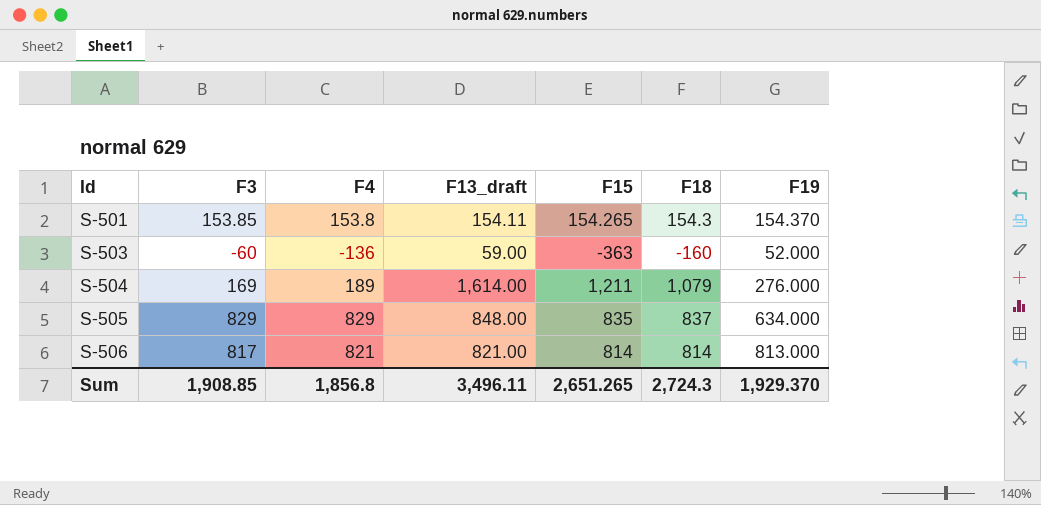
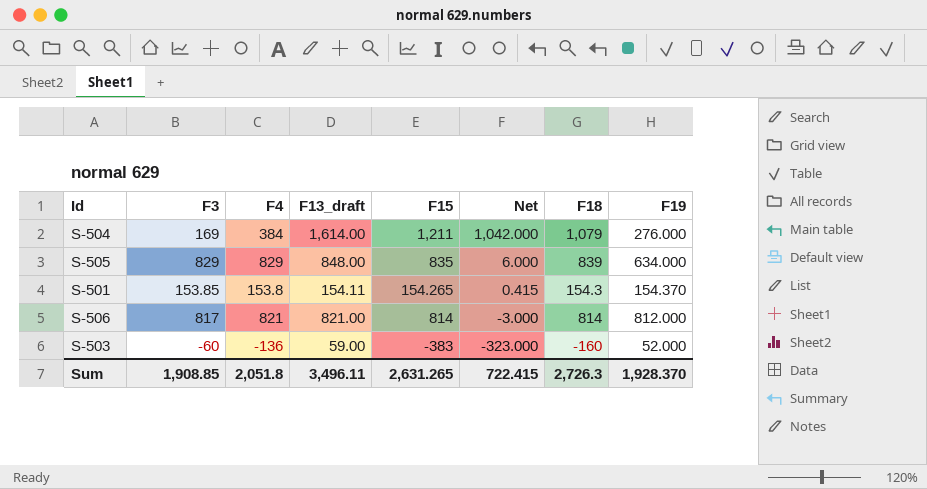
row order: Id ascending -> Net descending
column Net | formula: none -> [F15] - [F3]
S-504 | F4: 189 -> 384
S-505 | F18: 837 -> 839
S-506 | F19: 813.000 -> 812.000
S-503 | F15: -363 -> -383
Sum | F4: 1,856.8 -> 2,051.8
Sum | F15: 2,651.265 -> 2,631.265
Sum | F18: 2,724.3 -> 2,726.3
Sum | F19: 1,929.370 -> 1,928.370

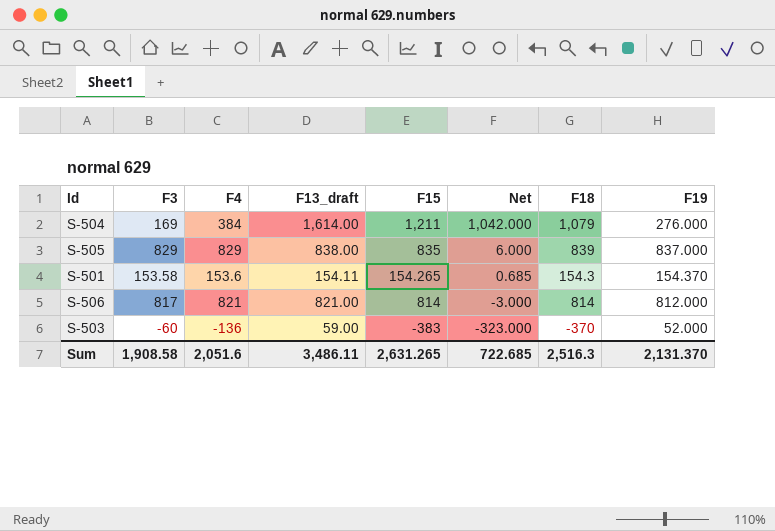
S-505 | F13_draft: 848.00 -> 838.00
S-505 | F19: 634.000 -> 837.000
S-501 | F3: 153.85 -> 153.58
S-501 | F4: 153.8 -> 153.6
S-501 | Net: 0.415 -> 0.685
S-503 | F18: -160 -> -370
Sum | F3: 1,908.85 -> 1,908.58
Sum | F4: 2,051.8 -> 2,051.6
Sum | F13_draft: 3,496.11 -> 3,486.11
Sum | Net: 722.415 -> 722.685
Sum | F18: 2,726.3 -> 2,516.3
Sum | F19: 1,928.370 -> 2,131.370

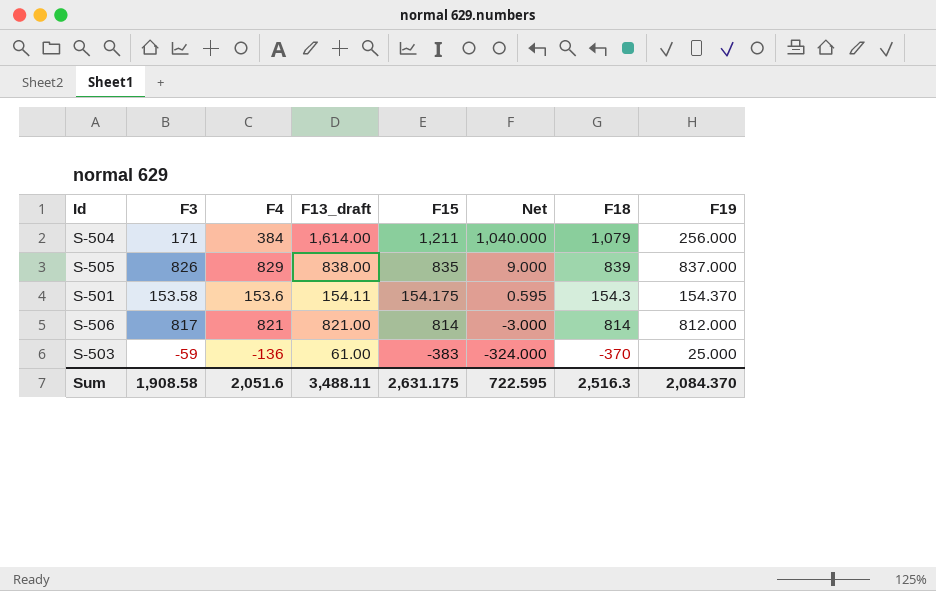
S-504 | F3: 169 -> 171
S-504 | Net: 1,042.000 -> 1,040.000
S-504 | F19: 276.000 -> 256.000
S-505 | F3: 829 -> 826
S-505 | Net: 6.000 -> 9.000
S-501 | F15: 154.265 -> 154.175
S-501 | Net: 0.685 -> 0.595
S-503 | F3: -60 -> -59
S-503 | F13_draft: 59.00 -> 61.00
S-503 | Net: -323.000 -> -324.000
S-503 | F19: 52.000 -> 25.000
Sum | F13_draft: 3,486.11 -> 3,488.11
Sum | F15: 2,631.265 -> 2,631.175
Sum | Net: 722.685 -> 722.595
Sum | F19: 2,131.370 -> 2,084.370

